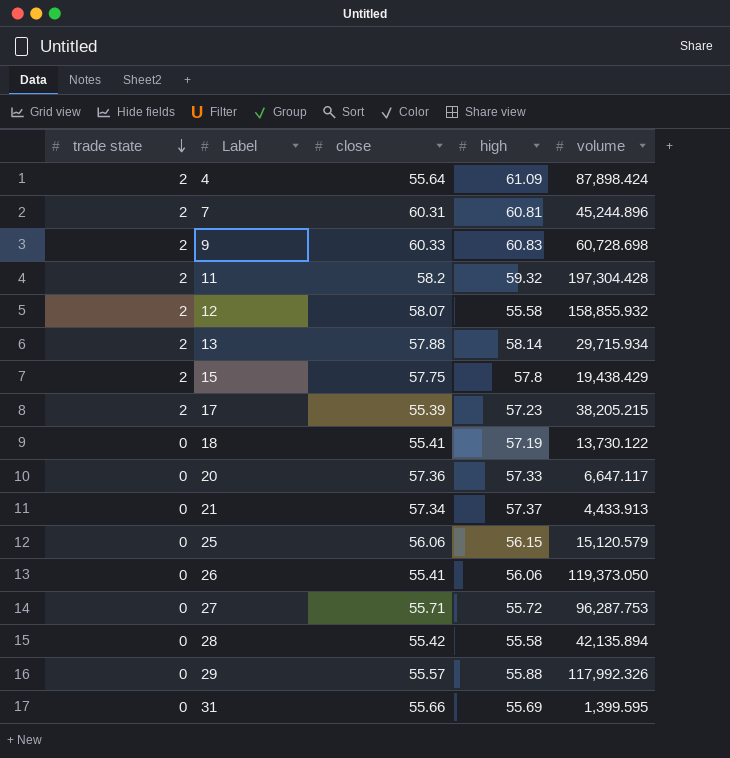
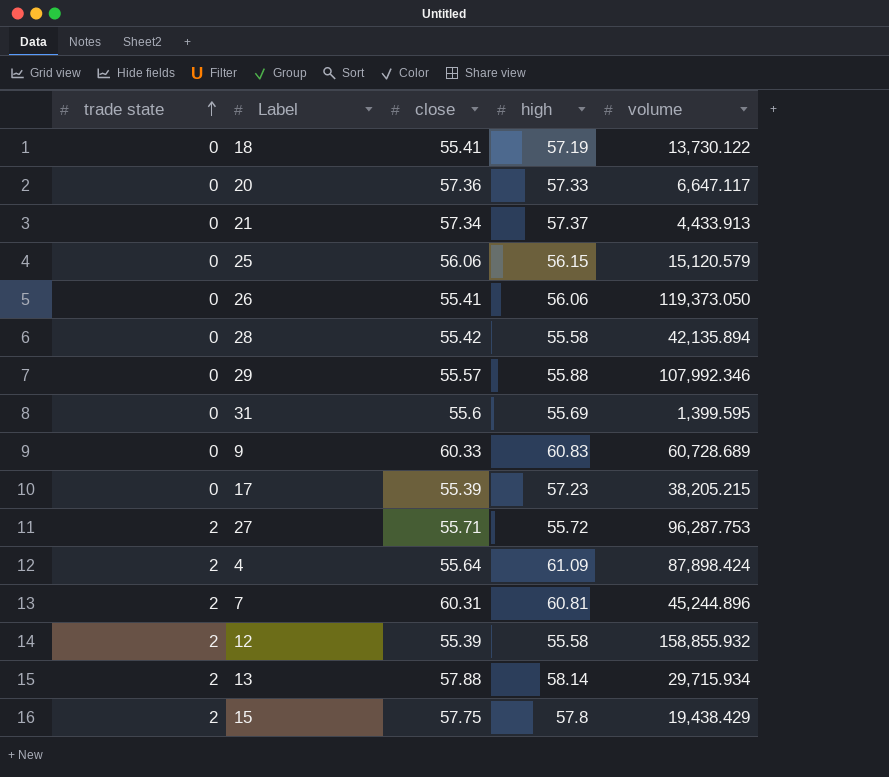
row order: trade state descending -> trade state ascending
row 11: 2 | 58.2 | 59.32 | 197,304.428 -> none
29 | volume: 117,992.326 -> 107,992.346
31 | close: 55.66 -> 55.6
9 | trade state: 2 -> 0
9 | volume: 60,728.698 -> 60,728.689
17 | trade state: 2 -> 0
27 | trade state: 0 -> 2
12 | close: 58.07 -> 55.39

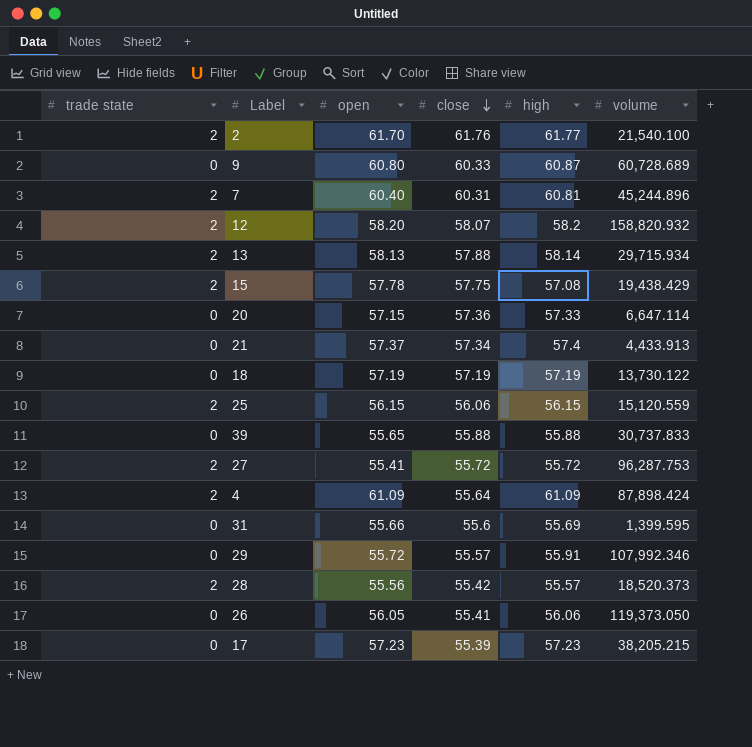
row order: trade state ascending -> close descending
column open | position: none -> 3
row 2: none -> 2 | 61.70 | 61.76 | 61.77 | 21,540.100
9 | high: 60.83 -> 60.87
12 | close: 55.39 -> 58.07
12 | high: 55.58 -> 58.2
12 | volume: 158,855.932 -> 158,820.932
15 | high: 57.8 -> 57.08
20 | volume: 6,647.117 -> 6,647.114
21 | high: 57.37 -> 57.4
18 | close: 55.41 -> 57.19
25 | trade state: 0 -> 2
25 | volume: 15,120.579 -> 15,120.559
row 39: none -> 0 | 55.65 | 55.88 | 55.88 | 30,737.833
27 | close: 55.71 -> 55.72
29 | high: 55.88 -> 55.91
28 | trade state: 0 -> 2
28 | high: 55.58 -> 55.57
28 | volume: 42,135.894 -> 18,520.373

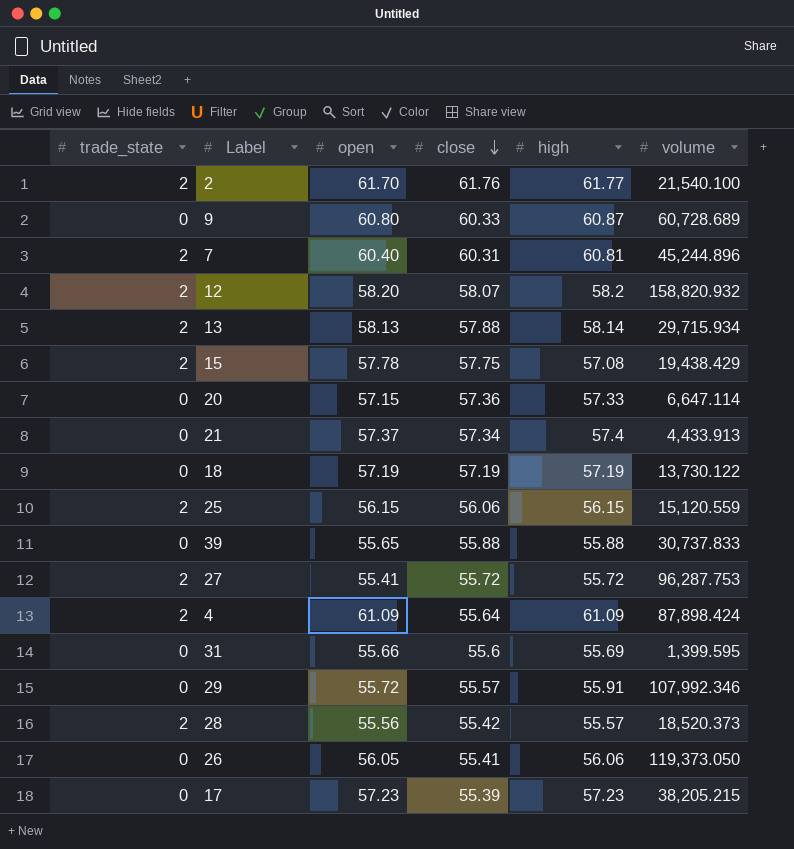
column name: trade state -> trade_state

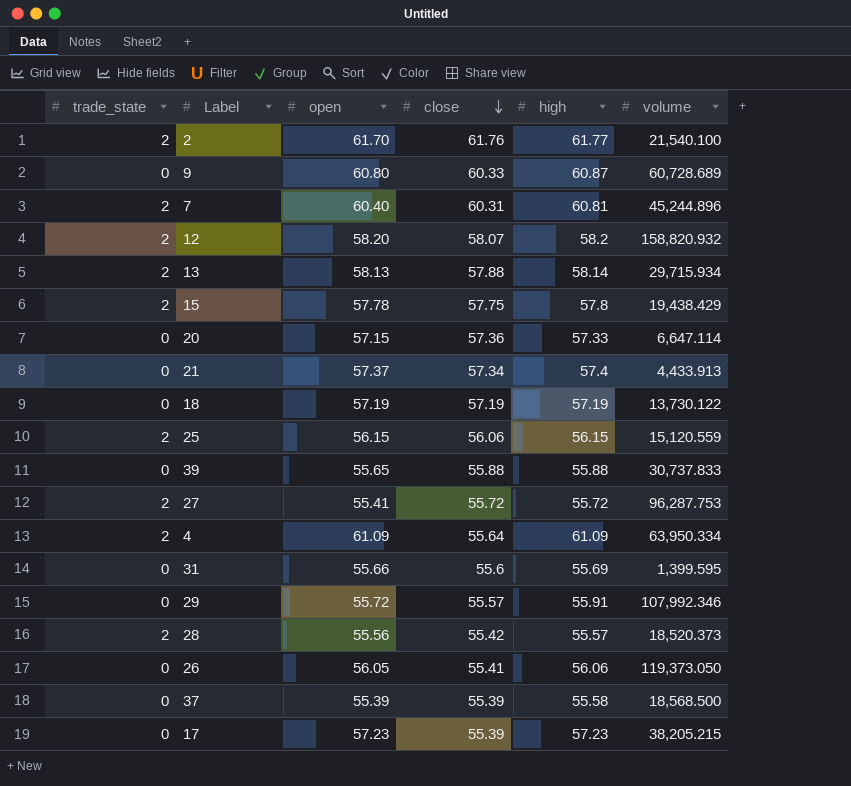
15 | high: 57.08 -> 57.8
4 | volume: 87,898.424 -> 63,950.334
row 37: none -> 0 | 55.39 | 55.39 | 55.58 | 18,568.500

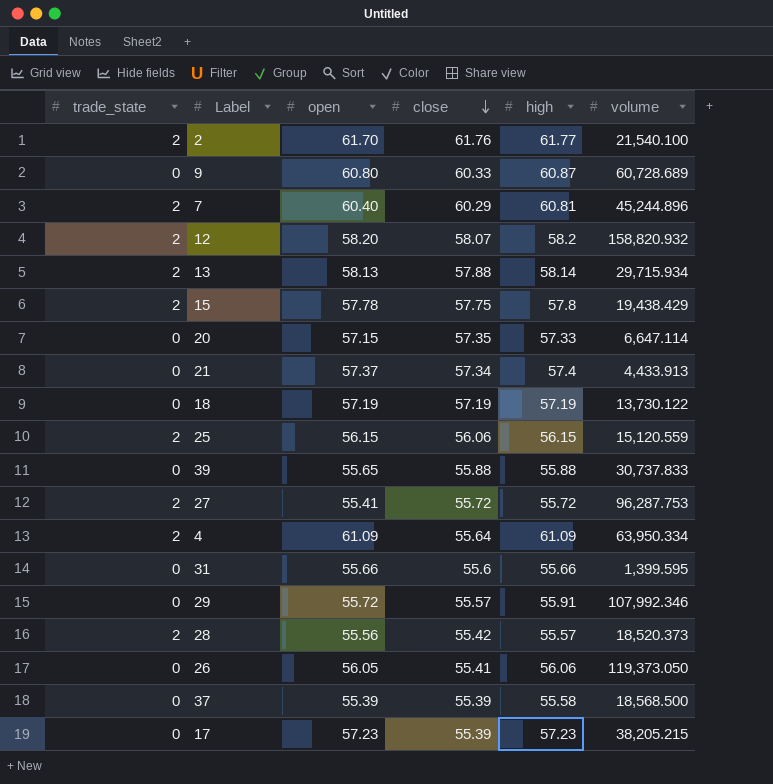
7 | close: 60.31 -> 60.29
20 | close: 57.36 -> 57.35
31 | high: 55.69 -> 55.66

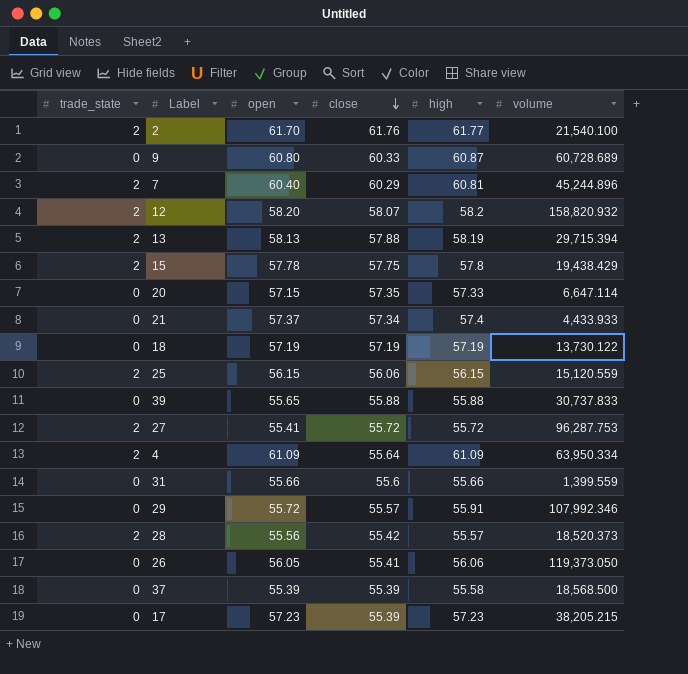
13 | high: 58.14 -> 58.19
13 | volume: 29,715.934 -> 29,715.394
21 | volume: 4,433.913 -> 4,433.933
31 | volume: 1,399.595 -> 1,399.559

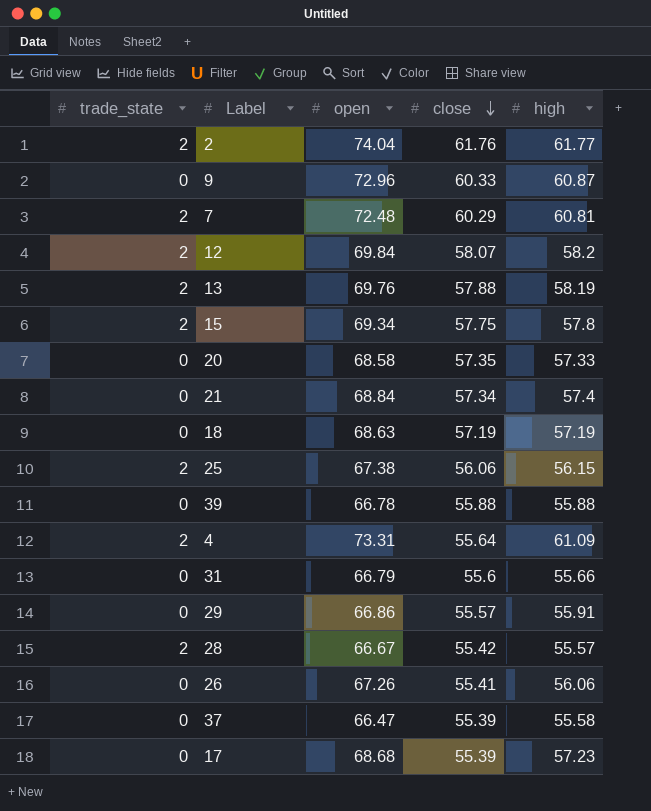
column volume | position: 6 -> none
row 27: 2 | 55.41 | 55.72 | 55.72 | 96,287.753 -> none
2 | open: 61.70 -> 74.04
9 | open: 60.80 -> 72.96
7 | open: 60.40 -> 72.48
12 | open: 58.20 -> 69.84
13 | open: 58.13 -> 69.76
15 | open: 57.78 -> 69.34
20 | open: 57.15 -> 68.58
21 | open: 57.37 -> 68.84
18 | open: 57.19 -> 68.63
25 | open: 56.15 -> 67.38
39 | open: 55.65 -> 66.78
4 | open: 61.09 -> 73.31
31 | open: 55.66 -> 66.79
29 | open: 55.72 -> 66.86
28 | open: 55.56 -> 66.67
26 | open: 56.05 -> 67.26
37 | open: 55.39 -> 66.47
17 | open: 57.23 -> 68.68

